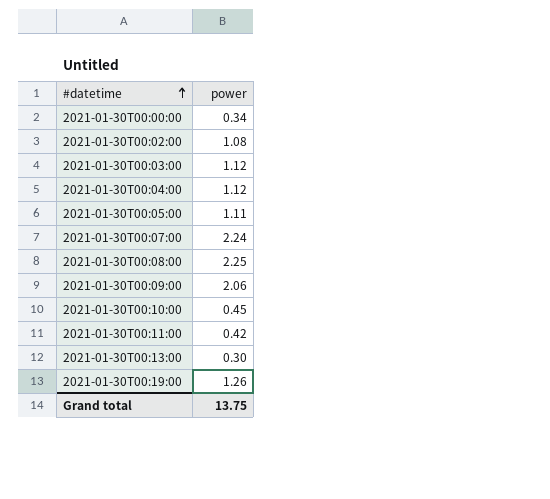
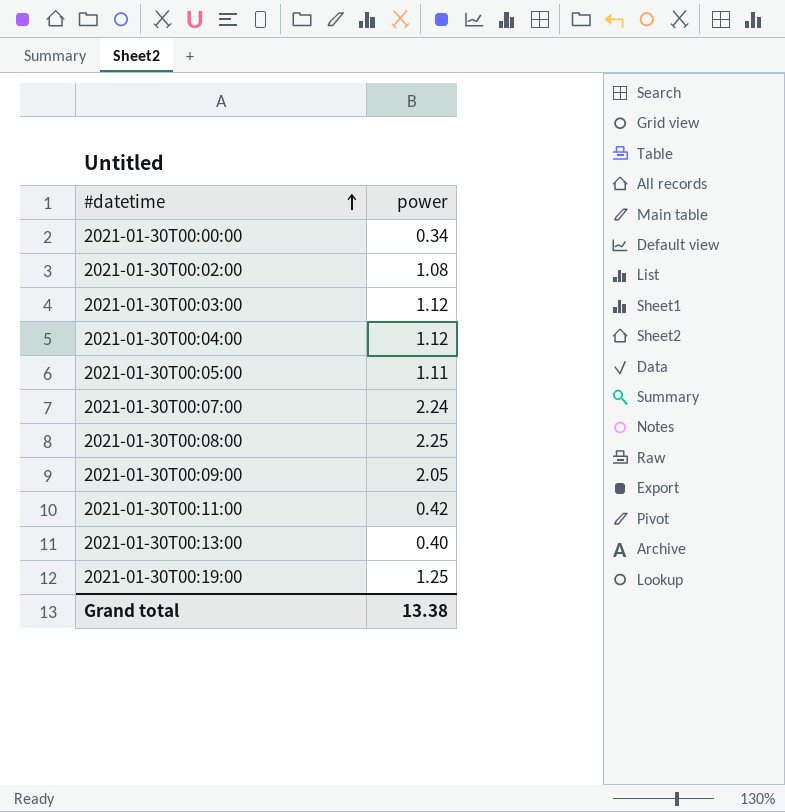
row 2021-01-30T00:10:00: 0.45 -> none
2021-01-30T00:09:00 | power: 2.06 -> 2.05
2021-01-30T00:13:00 | power: 0.30 -> 0.40
2021-01-30T00:19:00 | power: 1.26 -> 1.25
Grand total | power: 13.75 -> 13.38

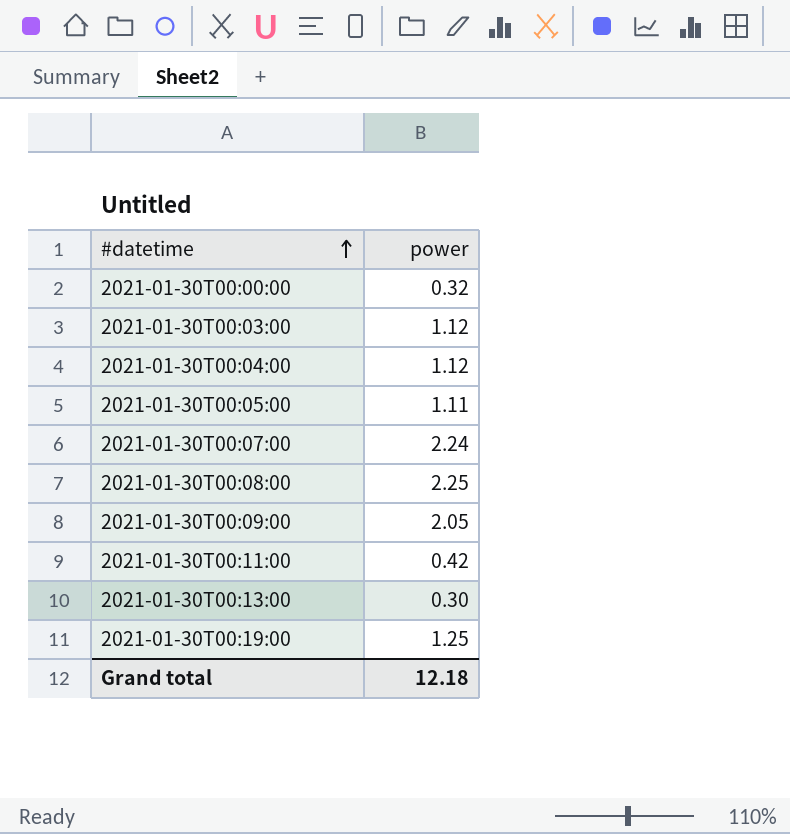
row 2021-01-30T00:02:00: 1.08 -> none
2021-01-30T00:00:00 | power: 0.34 -> 0.32
2021-01-30T00:13:00 | power: 0.40 -> 0.30
Grand total | power: 13.38 -> 12.18

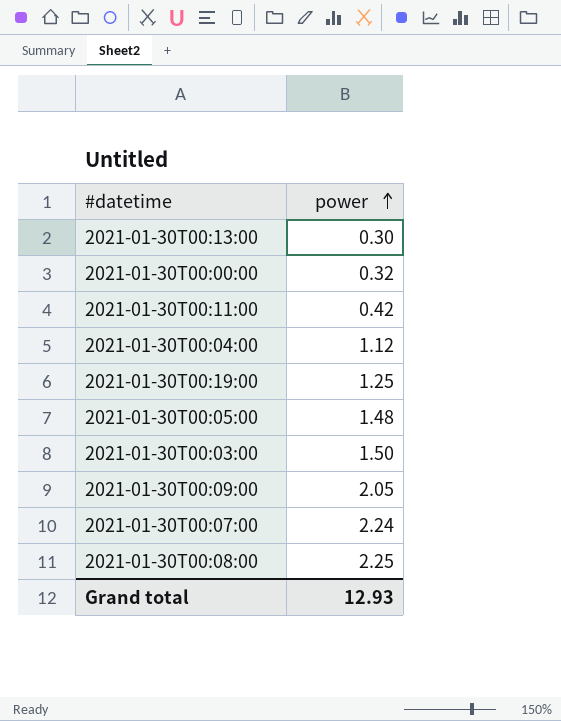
row order: #datetime ascending -> power ascending
2021-01-30T00:05:00 | power: 1.11 -> 1.48
2021-01-30T00:03:00 | power: 1.12 -> 1.50
Grand total | power: 12.18 -> 12.93

